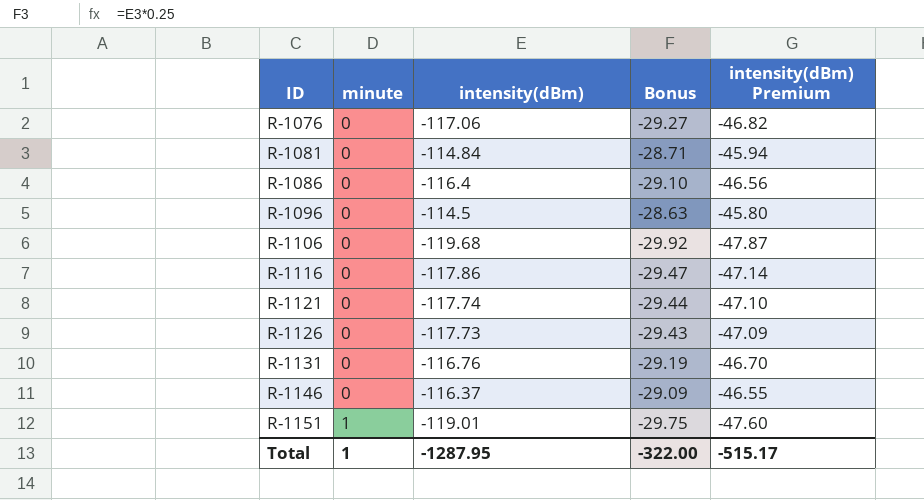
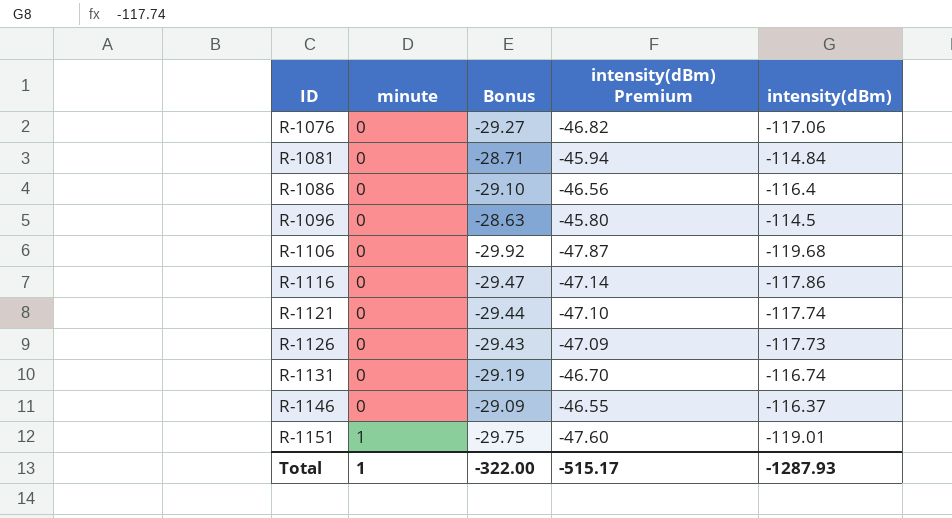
column intensity(dBm) | position: 3 -> 5
R-1131 | intensity(dBm): -116.76 -> -116.74
Total | intensity(dBm): -1287.95 -> -1287.93

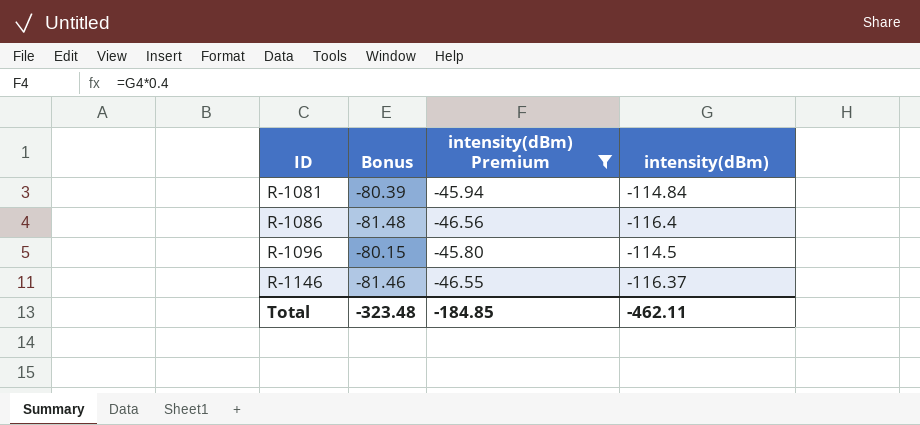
filter: none -> intensity(dBm) Premium >= -46.56
column minute | position: 2 -> none
column Bonus | formula: [intensity(dBm)] * 0.25 -> [intensity(dBm)] * 0.7
Total | Bonus: -322.00 -> -323.48
Total | intensity(dBm) Premium: -515.17 -> -184.85
Total | intensity(dBm): -1287.93 -> -462.11

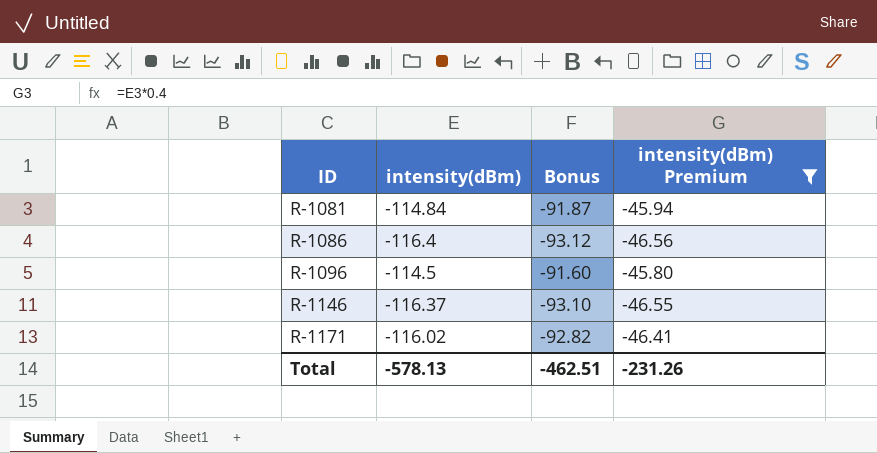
column intensity(dBm) | position: 4 -> 2
column Bonus | formula: [intensity(dBm)] * 0.7 -> [intensity(dBm)] * 0.8
row R-1171: none -> -116.02 | -92.82 | -46.41
Total | intensity(dBm): -462.11 -> -578.13
Total | Bonus: -323.48 -> -462.51
Total | intensity(dBm) Premium: -184.85 -> -231.26

